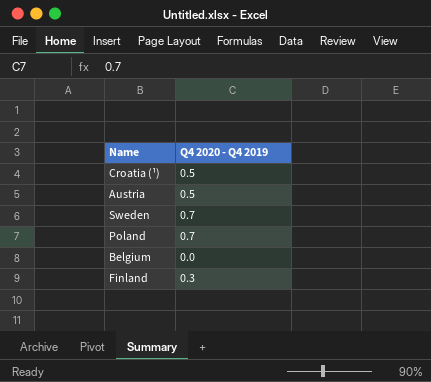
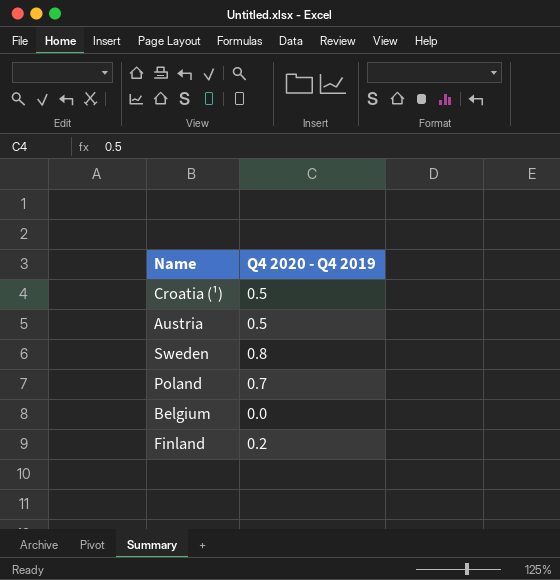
Sweden | Q4 2020 - Q4 2019: 0.7 -> 0.8
Finland | Q4 2020 - Q4 2019: 0.3 -> 0.2

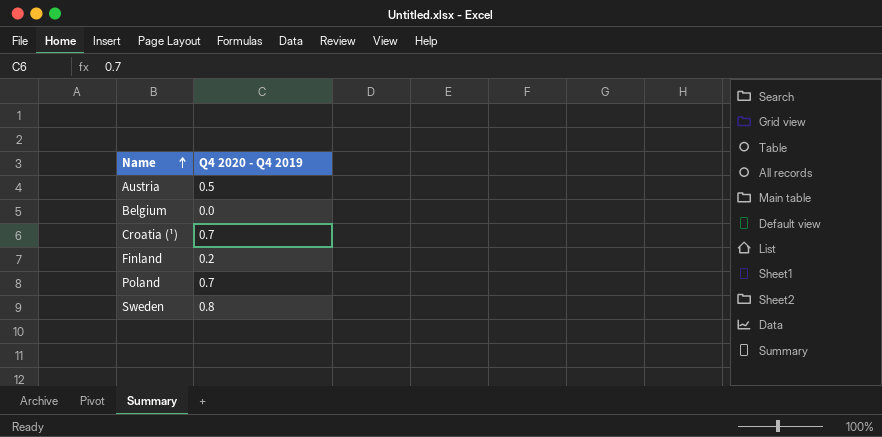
row order: none -> Name ascending
Croatia (¹) | Q4 2020 - Q4 2019: 0.5 -> 0.7

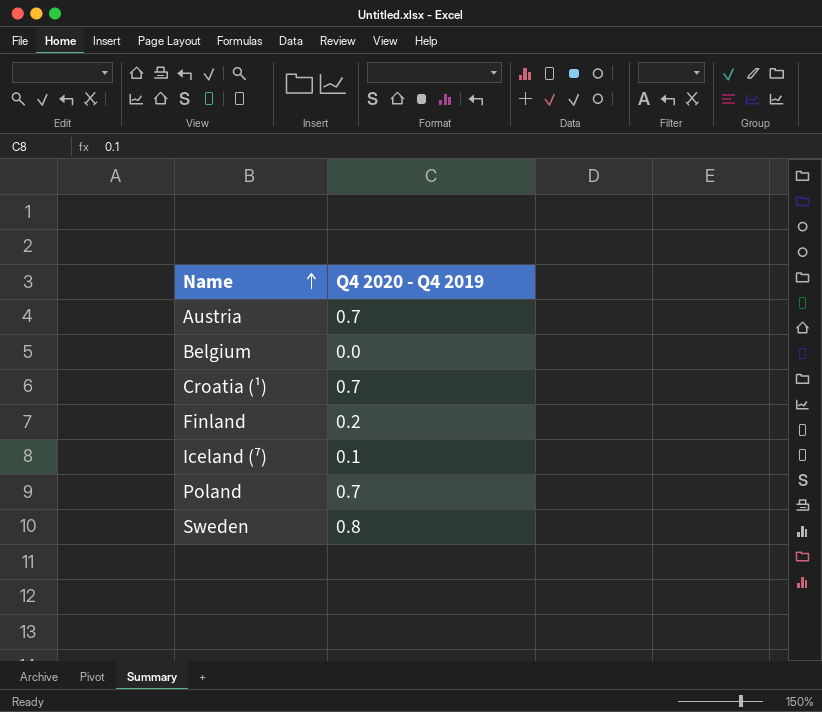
Austria | Q4 2020 - Q4 2019: 0.5 -> 0.7
row Iceland (⁷): none -> 0.1

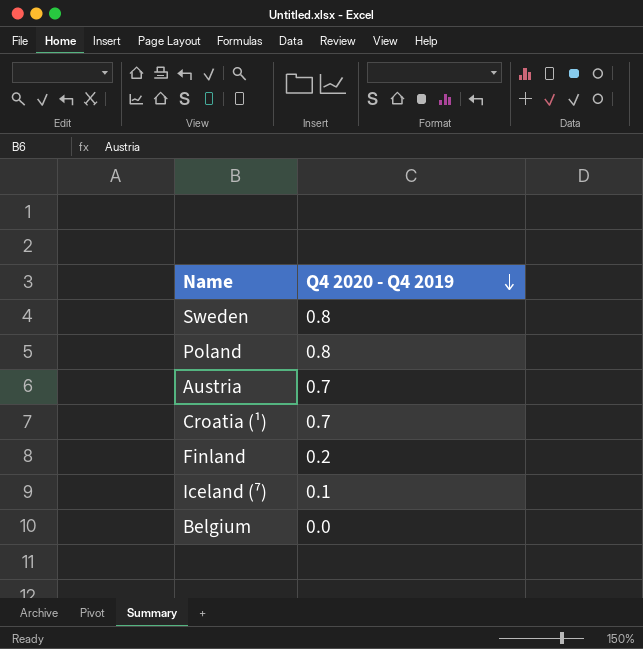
row order: Name ascending -> Q4 2020 - Q4 2019 descending
Poland | Q4 2020 - Q4 2019: 0.7 -> 0.8

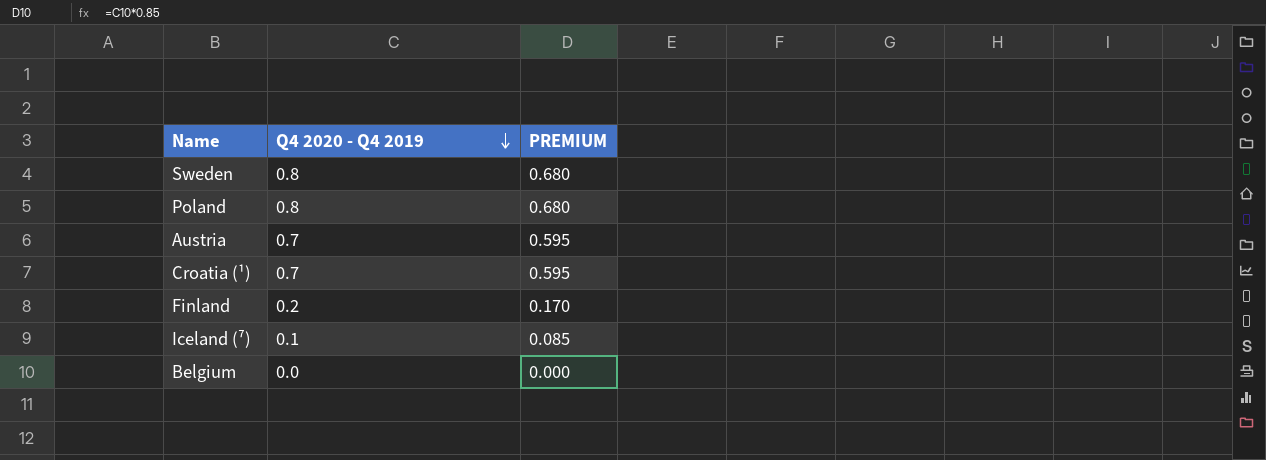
column PREMIUM | formula: none -> [Q4 2020 - Q4 2019] * 0.85

